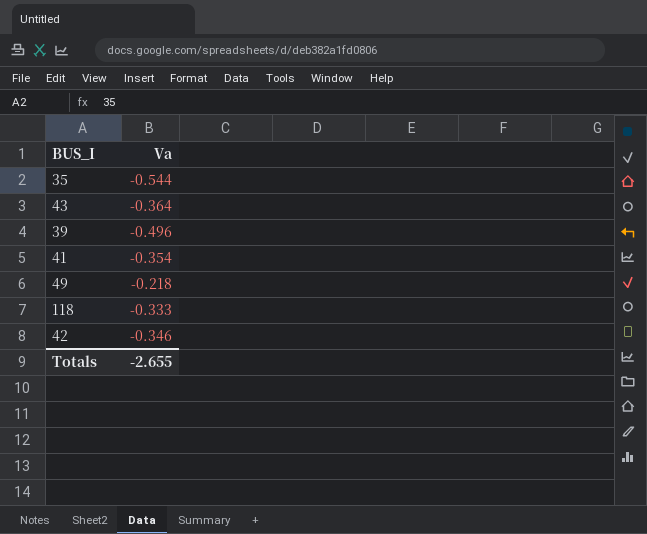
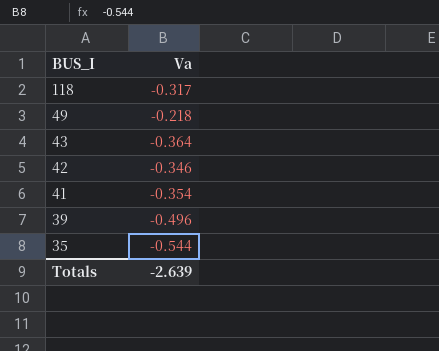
row order: none -> BUS_I descending
118 | Va: -0.333 -> -0.317
Totals | Va: -2.655 -> -2.639

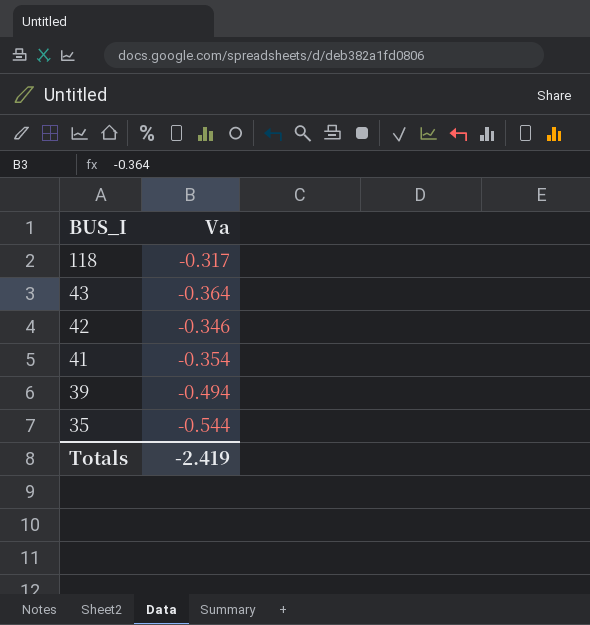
row 49: -0.218 -> none
39 | Va: -0.496 -> -0.494
Totals | Va: -2.639 -> -2.419

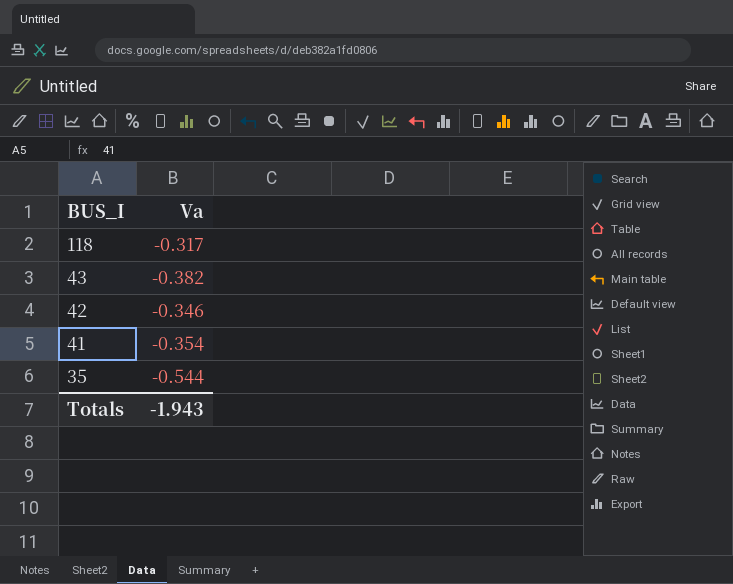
row 39: -0.494 -> none
43 | Va: -0.364 -> -0.382
Totals | Va: -2.419 -> -1.943

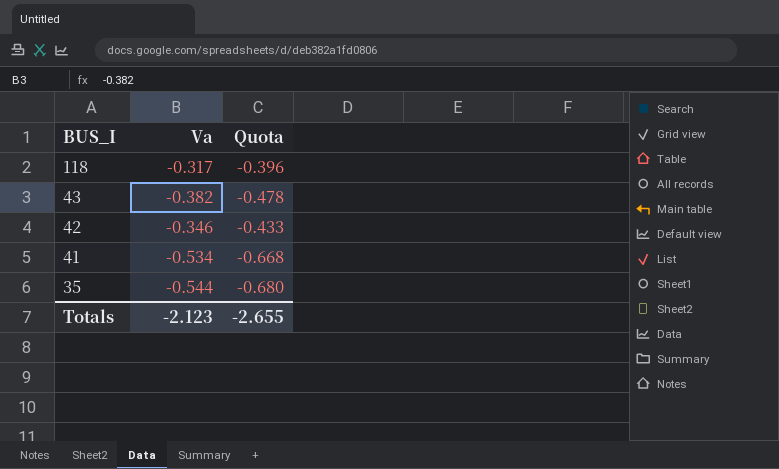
column Quota | formula: none -> [Va] * 1.25
41 | Va: -0.354 -> -0.534
Totals | Va: -1.943 -> -2.123

